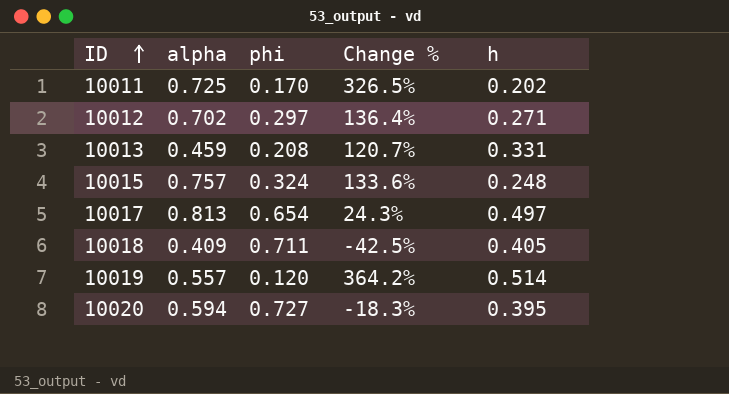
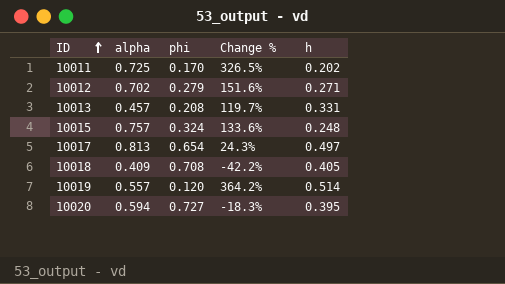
10012 | phi: 0.297 -> 0.279
10012 | Change %: 136.4% -> 151.6%
10013 | alpha: 0.459 -> 0.457
10013 | Change %: 120.7% -> 119.7%
10018 | phi: 0.711 -> 0.708
10018 | Change %: -42.5% -> -42.2%

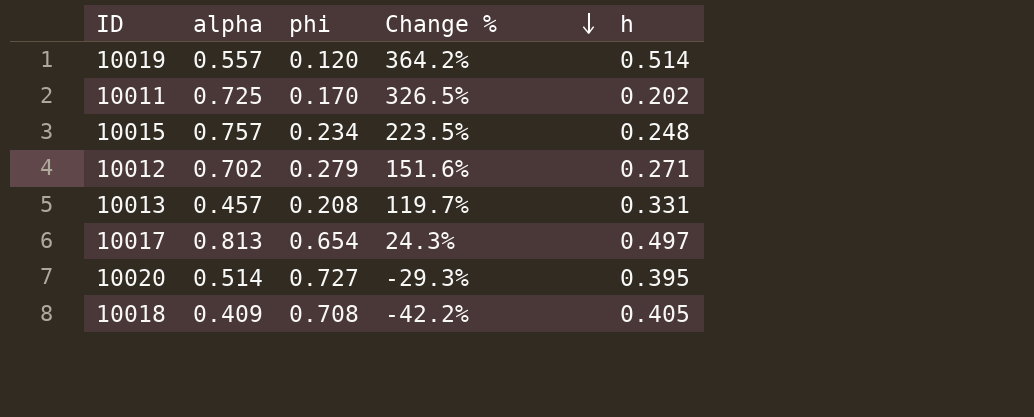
row order: ID ascending -> Change % descending
10015 | phi: 0.324 -> 0.234
10015 | Change %: 133.6% -> 223.5%
10020 | alpha: 0.594 -> 0.514
10020 | Change %: -18.3% -> -29.3%

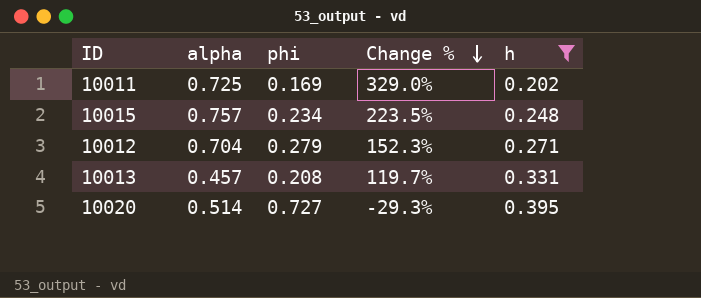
filter: none -> h <= 0.395
10011 | phi: 0.170 -> 0.169
10011 | Change %: 326.5% -> 329.0%
10012 | alpha: 0.702 -> 0.704
10012 | Change %: 151.6% -> 152.3%

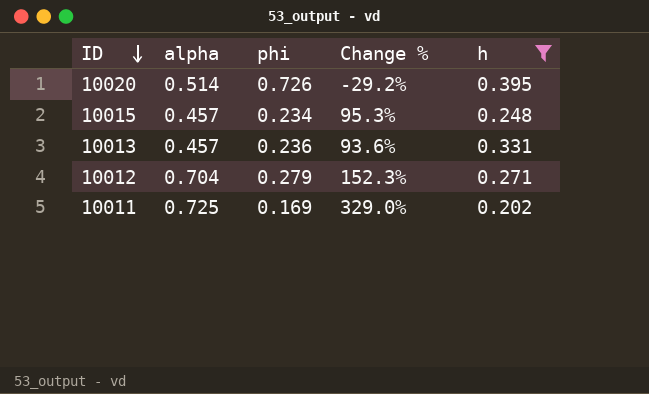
row order: Change % descending -> ID descending
10020 | phi: 0.727 -> 0.726
10020 | Change %: -29.3% -> -29.2%
10015 | alpha: 0.757 -> 0.457
10015 | Change %: 223.5% -> 95.3%
10013 | phi: 0.208 -> 0.236
10013 | Change %: 119.7% -> 93.6%

